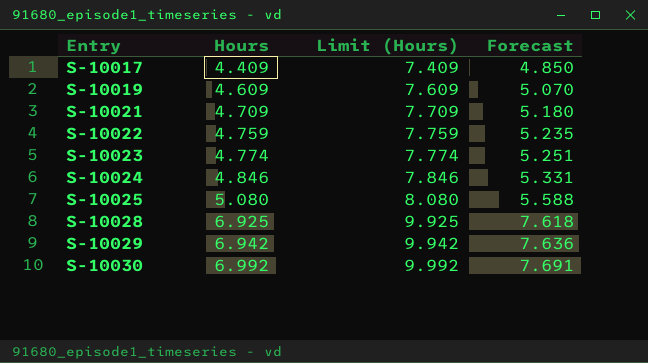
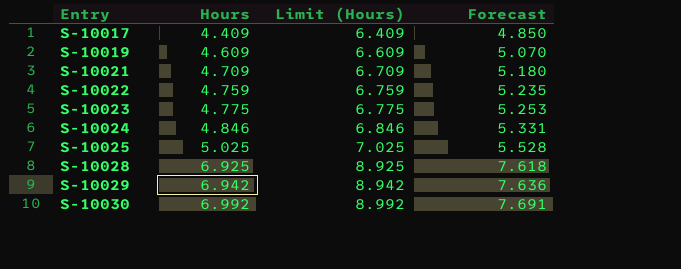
column Limit (Hours) | formula: [Hours] + 3 -> [Hours] + 2
S-10023 | Hours: 4.774 -> 4.775
S-10023 | Forecast: 5.251 -> 5.253
S-10025 | Hours: 5.080 -> 5.025
S-10025 | Forecast: 5.588 -> 5.528

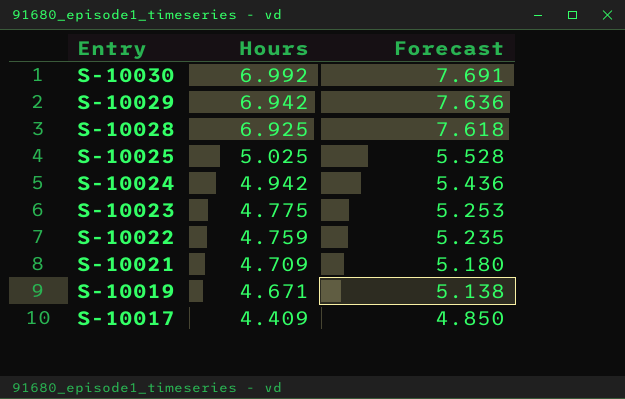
row order: Entry ascending -> Entry descending
column Limit (Hours) | formula: [Hours] + 2 -> none
S-10024 | Hours: 4.846 -> 4.942
S-10024 | Forecast: 5.331 -> 5.436
S-10019 | Hours: 4.609 -> 4.671
S-10019 | Forecast: 5.070 -> 5.138

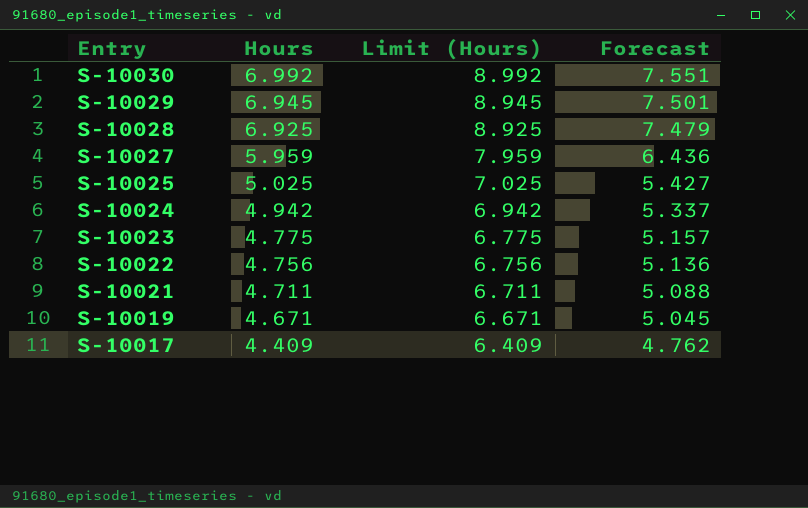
column Limit (Hours) | formula: none -> [Hours] + 2
column Forecast | formula: [Hours] * 1.1 -> [Hours] * 1.08
S-10029 | Hours: 6.942 -> 6.945
row S-10027: none -> 5.959 | 7.959 | 6.436
S-10022 | Hours: 4.759 -> 4.756
S-10021 | Hours: 4.709 -> 4.711

